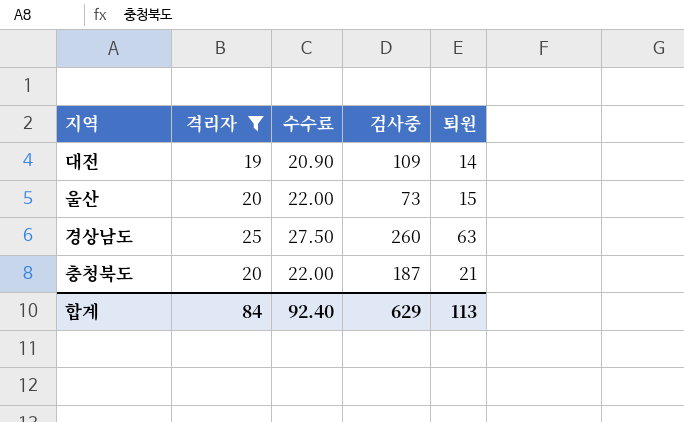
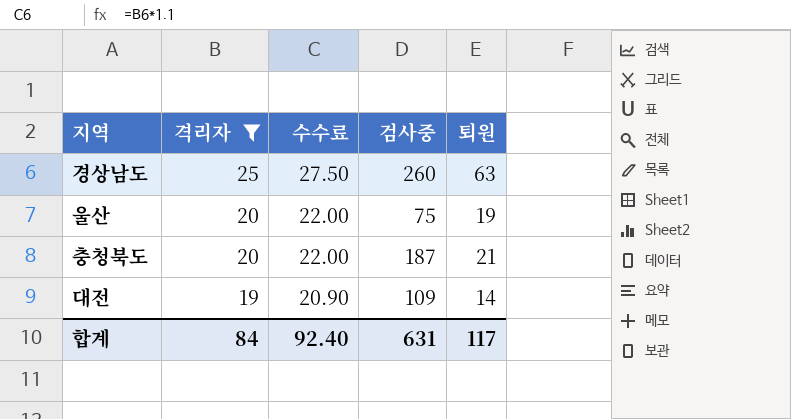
row order: none -> 격리자 descending
울산 | 검사중: 73 -> 75
울산 | 퇴원: 15 -> 19
합계 | 검사중: 629 -> 631
합계 | 퇴원: 113 -> 117

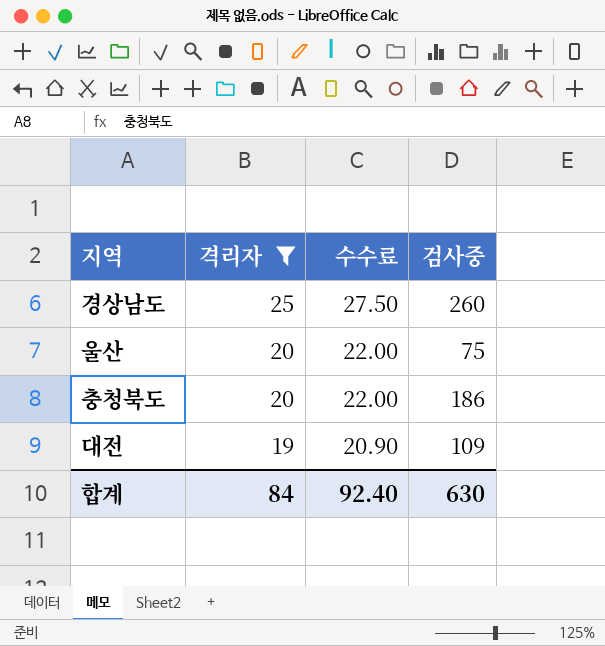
column 퇴원 | position: 5 -> none
충청북도 | 검사중: 187 -> 186
합계 | 검사중: 631 -> 630

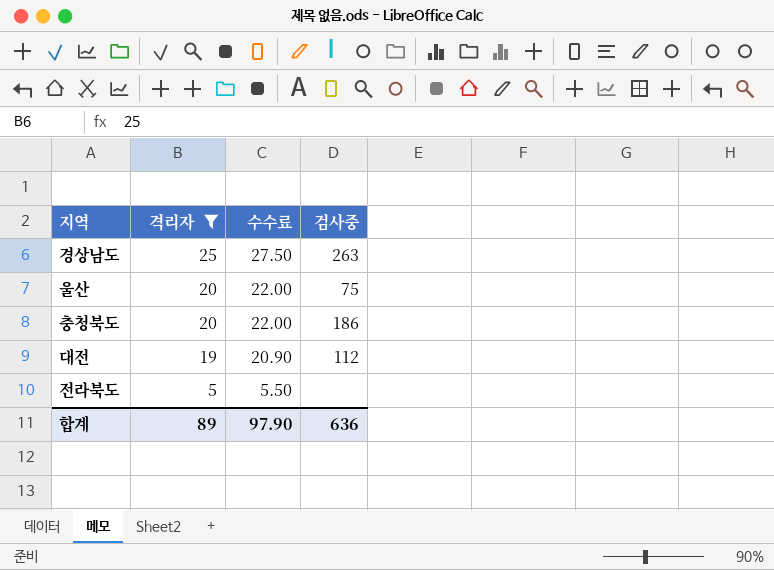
경상남도 | 검사중: 260 -> 263
대전 | 검사중: 109 -> 112
row 전라북도: none -> 5 | 5.50 | none
합계 | 격리자: 84 -> 89
합계 | 수수료: 92.40 -> 97.90
합계 | 검사중: 630 -> 636

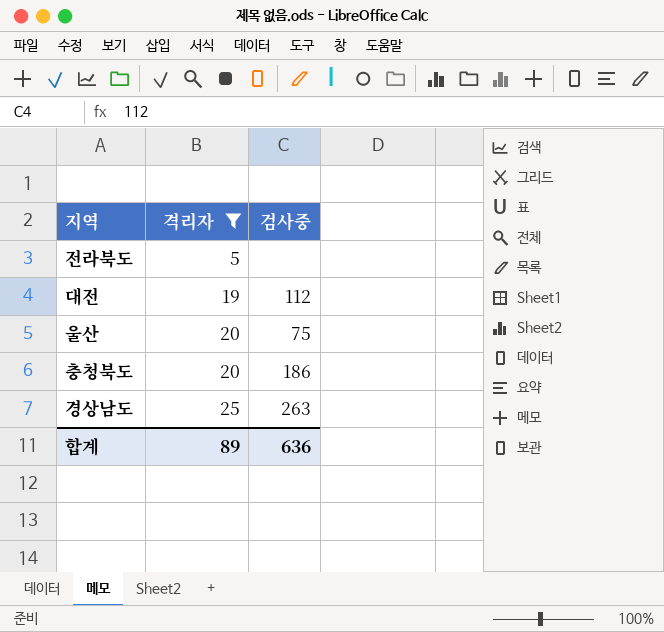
row order: 격리자 descending -> 격리자 ascending
column 수수료 | formula: [격리자] * 1.1 -> none

